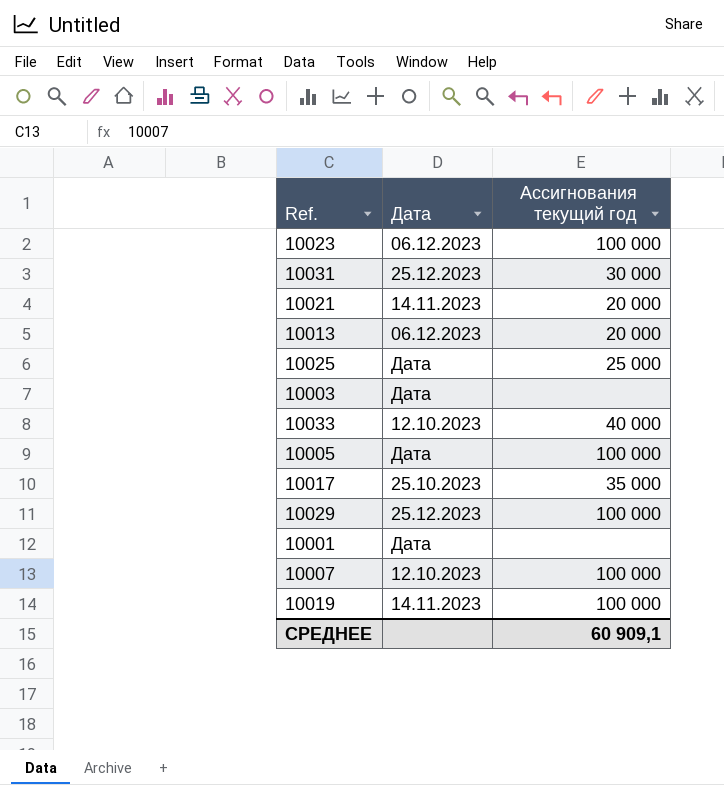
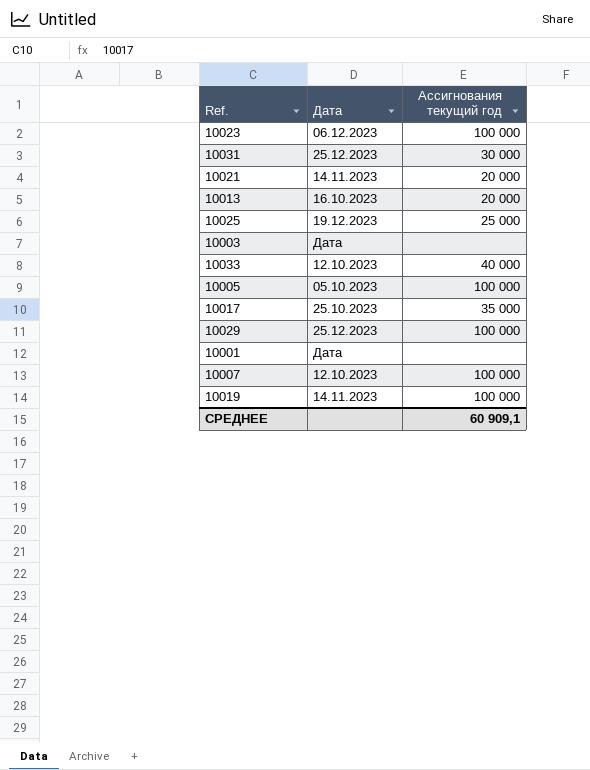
10013 | Дата: 06.12.2023 -> 16.10.2023
10025 | Дата: Дата -> 19.12.2023
10005 | Дата: Дата -> 05.10.2023

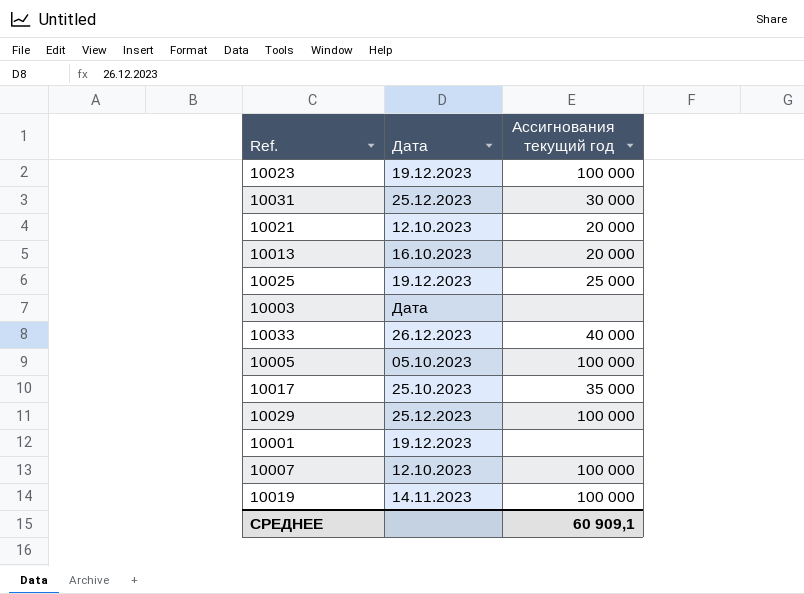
10023 | Дата: 06.12.2023 -> 19.12.2023
10021 | Дата: 14.11.2023 -> 12.10.2023
10033 | Дата: 12.10.2023 -> 26.12.2023
10001 | Дата: Дата -> 19.12.2023

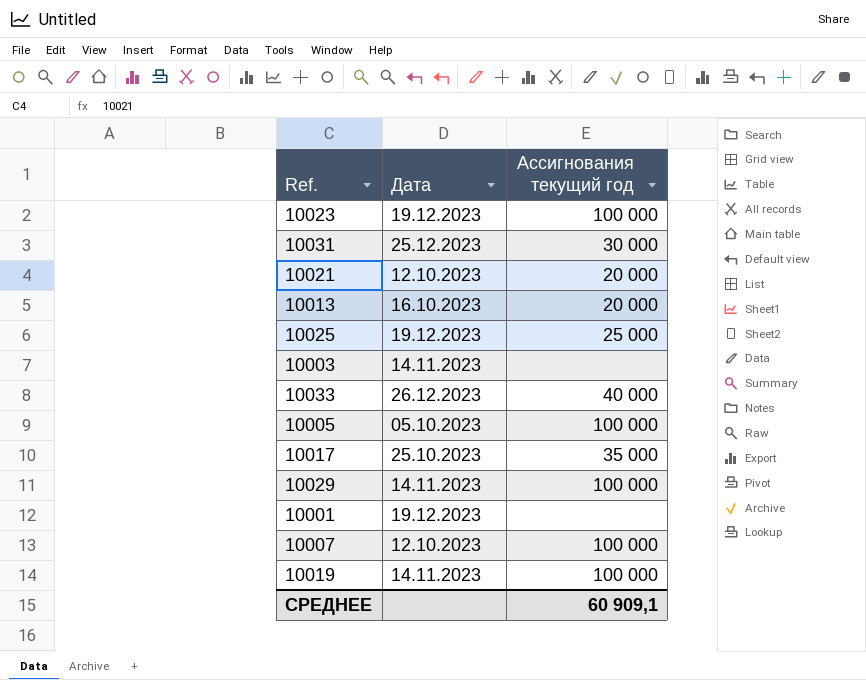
10003 | Дата: Дата -> 14.11.2023
10029 | Дата: 25.12.2023 -> 14.11.2023

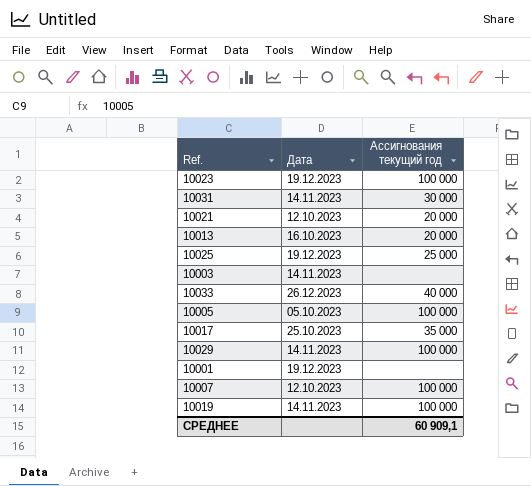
10031 | Дата: 25.12.2023 -> 14.11.2023

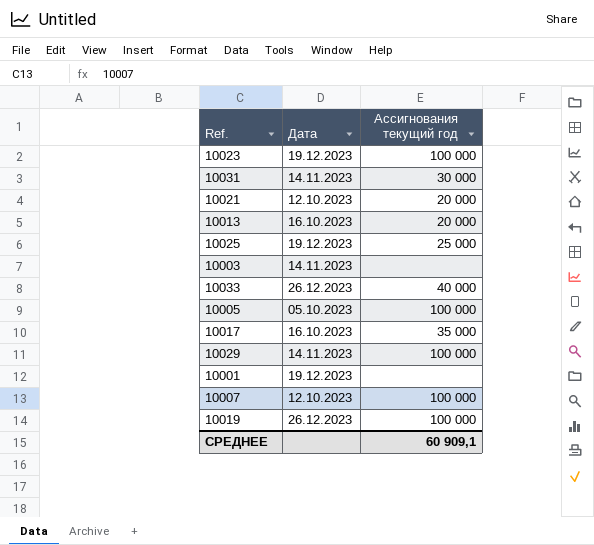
10017 | Дата: 25.10.2023 -> 16.10.2023
10019 | Дата: 14.11.2023 -> 26.12.2023

